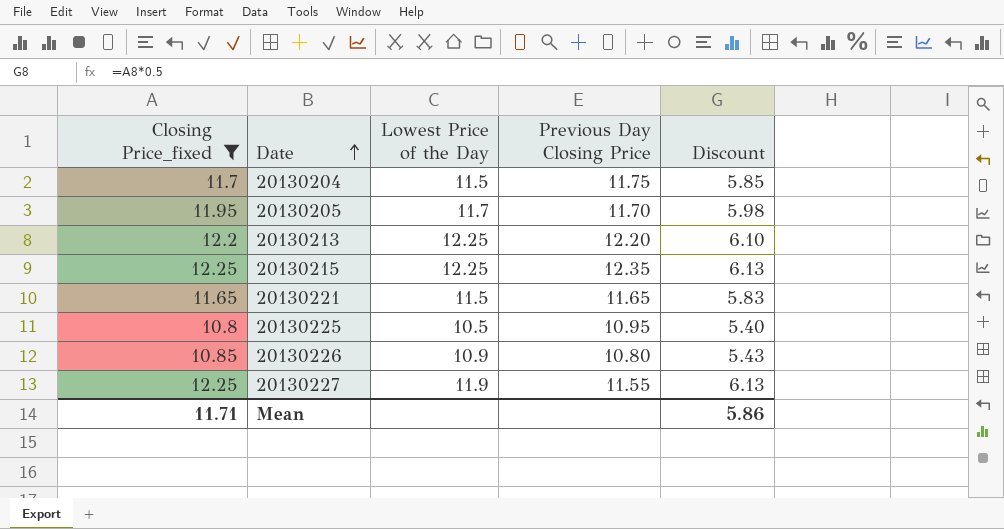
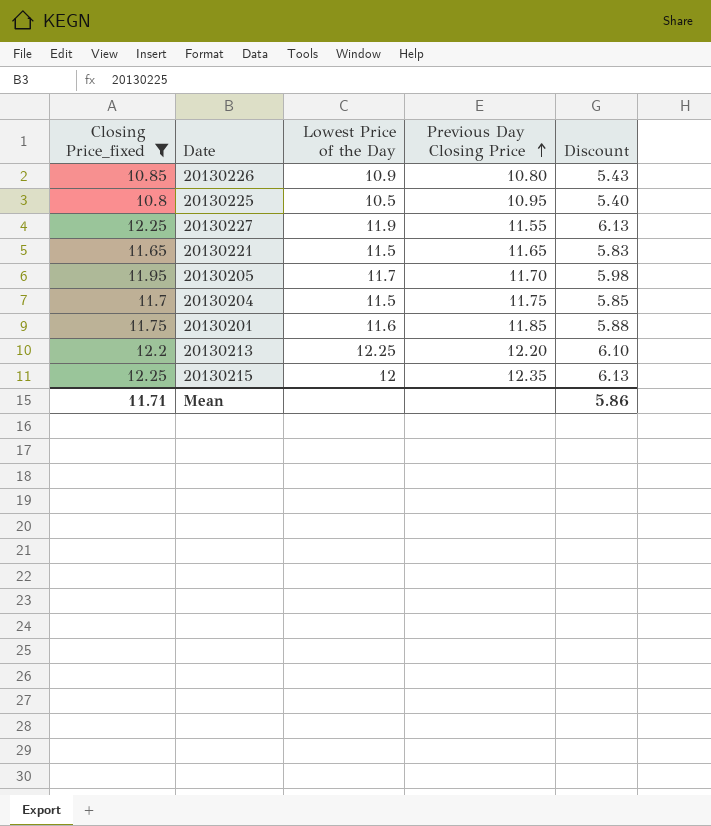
row order: Date ascending -> Previous Day Closing Price ascending
row 20130201: none -> 11.75 | 11.6 | 11.85 | 5.88
20130215 | Lowest Price of the Day: 12.25 -> 12

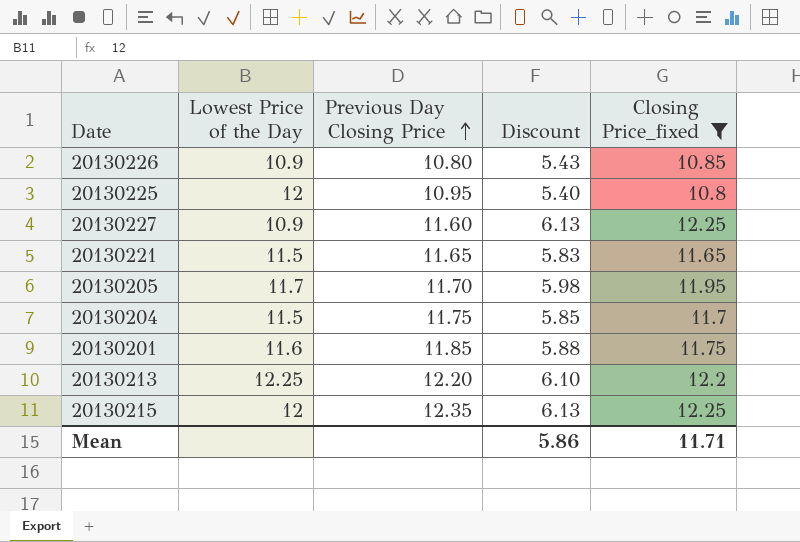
column Closing Price_fixed | position: 1 -> 5
20130225 | Lowest Price of the Day: 10.5 -> 12
20130227 | Lowest Price of the Day: 11.9 -> 10.9
20130227 | Previous Day Closing Price: 11.55 -> 11.60

